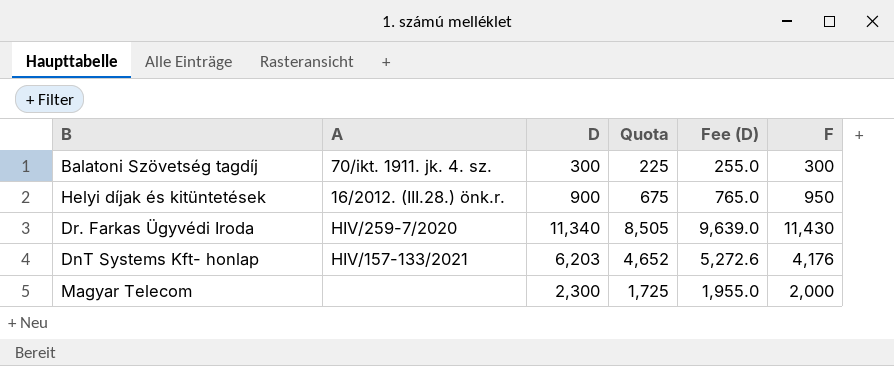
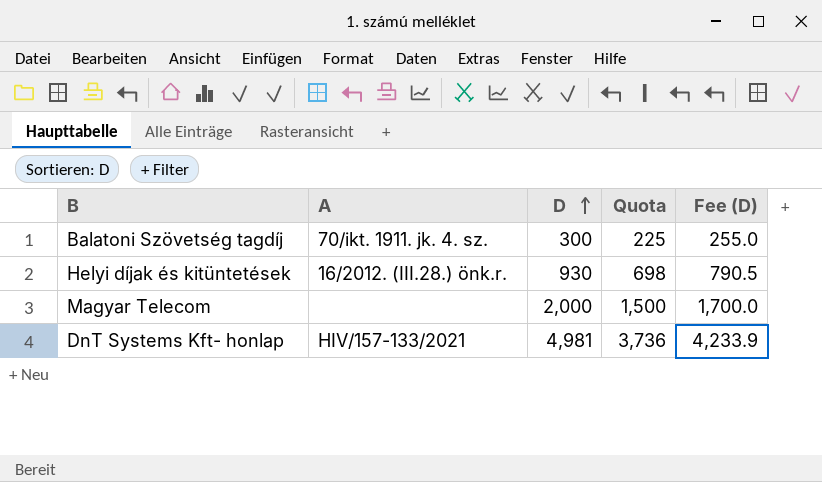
row order: none -> D ascending
column F | position: 6 -> none
row Dr. Farkas Ügyvédi Iroda: HIV/259-7/2020 | 11,340 | 8,505 | 9,639.0 | 11,430 -> none
Helyi díjak és kitüntetések | D: 900 -> 930
Helyi díjak és kitüntetések | Quota: 675 -> 698
Helyi díjak és kitüntetések | Fee (D): 765.0 -> 790.5
Magyar Telecom | D: 2,300 -> 2,000
Magyar Telecom | Quota: 1,725 -> 1,500
Magyar Telecom | Fee (D): 1,955.0 -> 1,700.0
DnT Systems Kft- honlap | D: 6,203 -> 4,981
DnT Systems Kft- honlap | Quota: 4,652 -> 3,736
DnT Systems Kft- honlap | Fee (D): 5,272.6 -> 4,233.9

